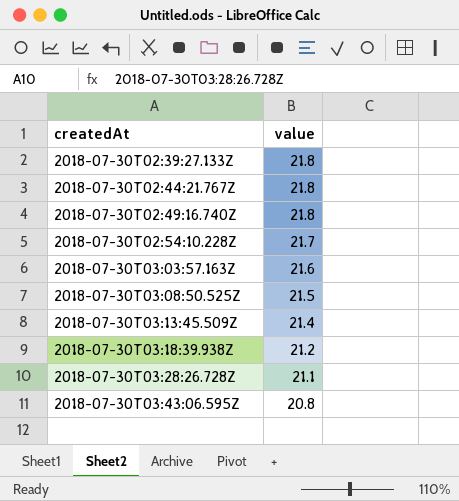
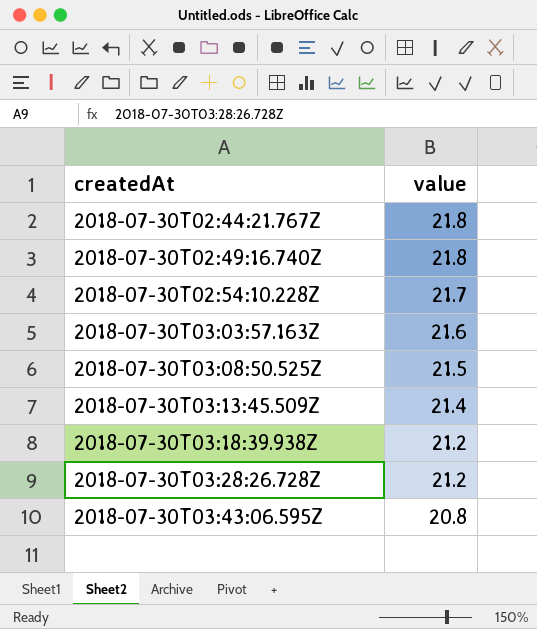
row 2018-07-30T02:39:27.133Z: 21.8 -> none
2018-07-30T03:28:26.728Z | value: 21.1 -> 21.2

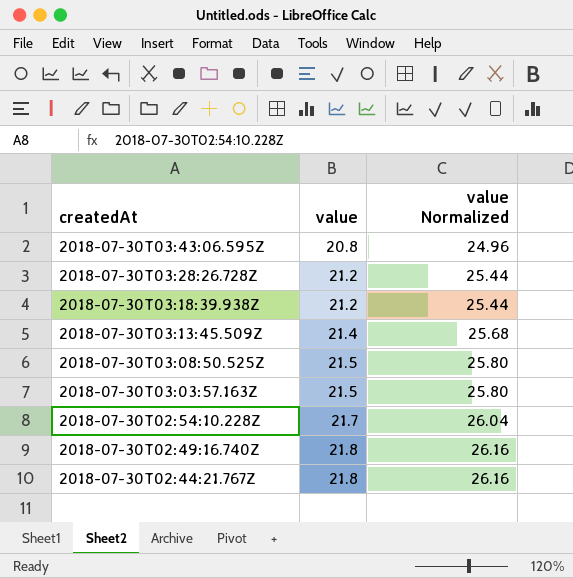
row order: createdAt ascending -> createdAt descending
column value Normalized | formula: none -> [value] * 1.2
2018-07-30T03:03:57.163Z | value: 21.6 -> 21.5

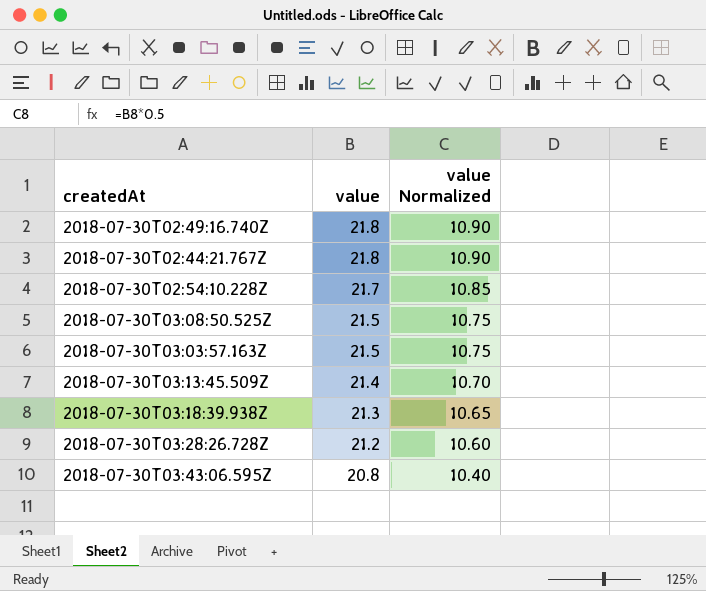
row order: createdAt descending -> value descending
column value Normalized | formula: [value] * 1.2 -> [value] * 0.5
2018-07-30T03:18:39.938Z | value: 21.2 -> 21.3

